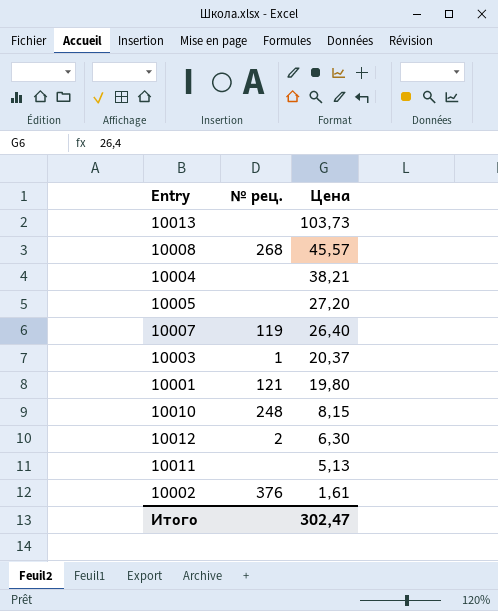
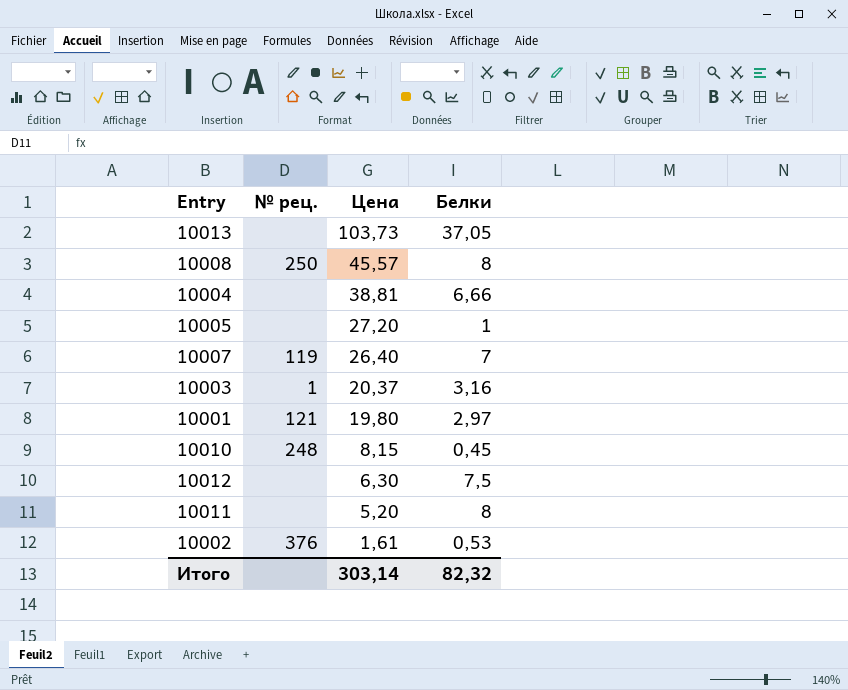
column Белки | position: none -> 4
10008 | № рец.: 268 -> 250
10004 | Цена: 38,21 -> 38,81
10012 | № рец.: 2 -> none
10011 | Цена: 5,13 -> 5,20
Итого | Цена: 302,47 -> 303,14

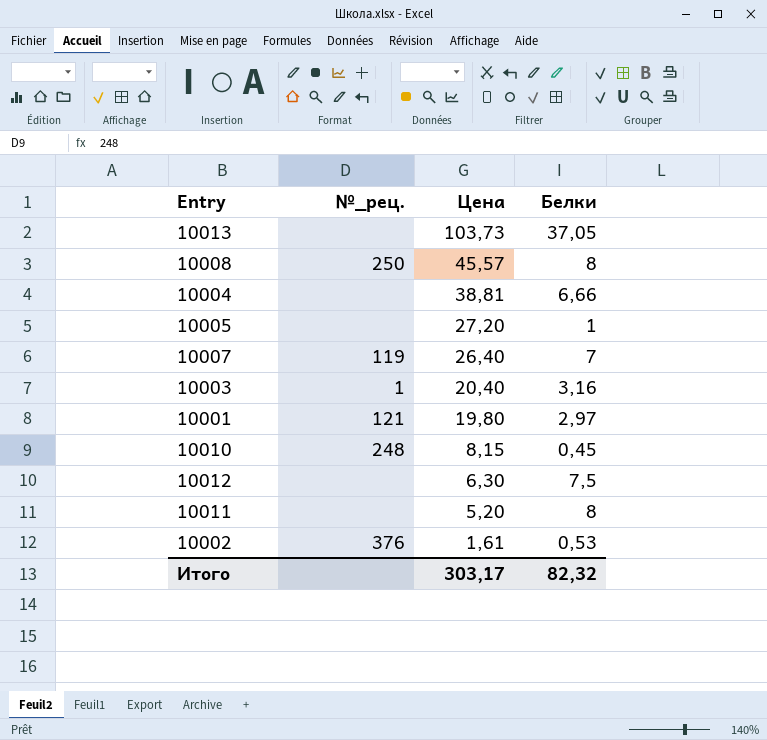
column name: № рец. -> №_рец.
10003 | Цена: 20,37 -> 20,40
Итого | Цена: 303,14 -> 303,17

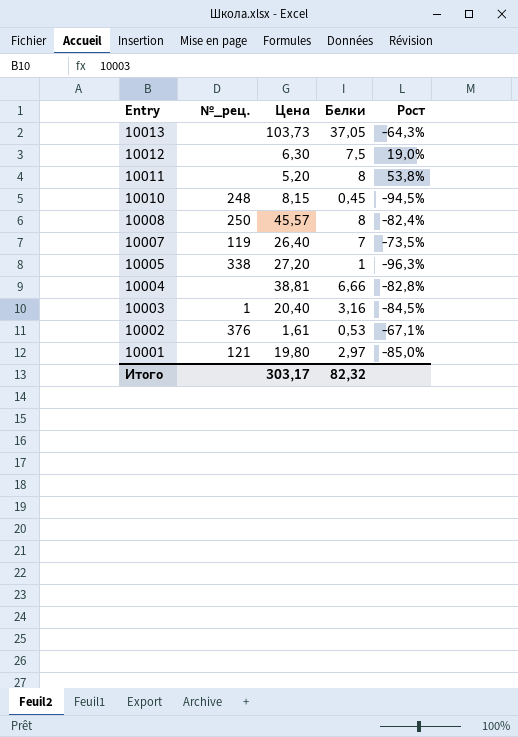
row order: Цена descending -> Entry descending
column Рост | formula: none -> ([Белки] - [Цена]) / [Цена]
10005 | №_рец.: none -> 338

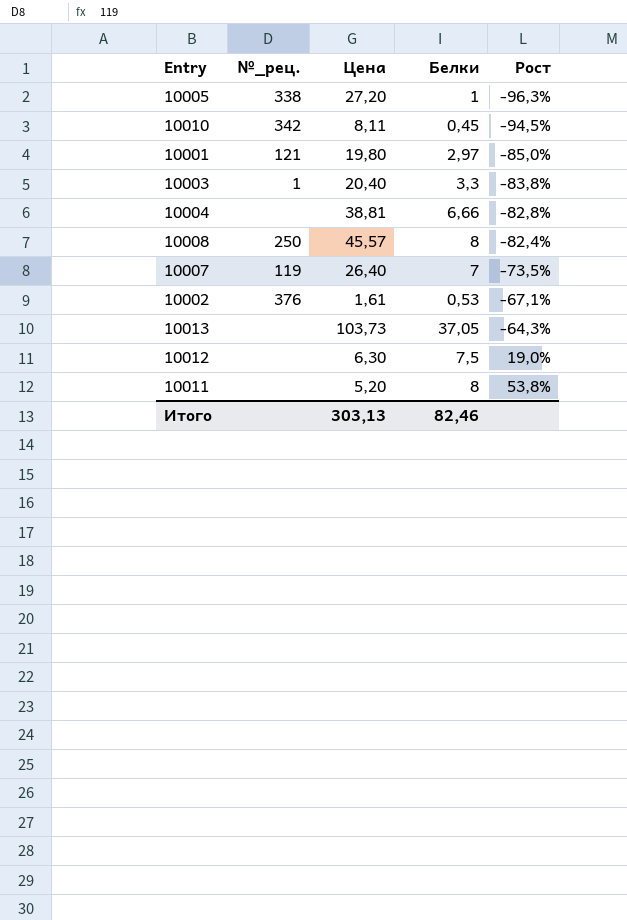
row order: Entry descending -> Рост ascending
10010 | №_рец.: 248 -> 342
10010 | Цена: 8,15 -> 8,11
10003 | Белки: 3,16 -> 3,3
10003 | Рост: -84,5% -> -83,8%
Итого | Цена: 303,17 -> 303,13
Итого | Белки: 82,32 -> 82,46

